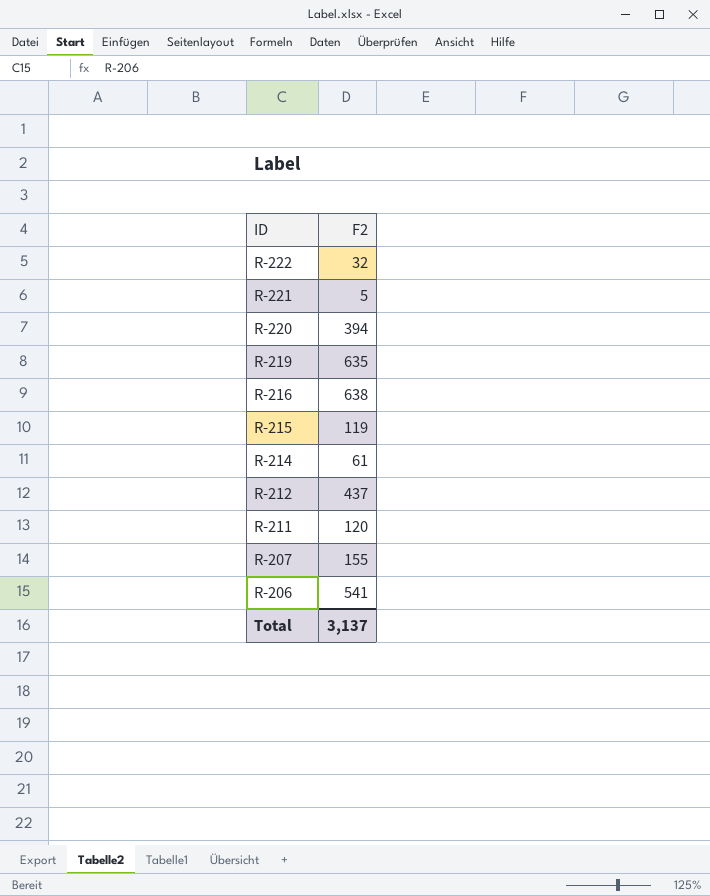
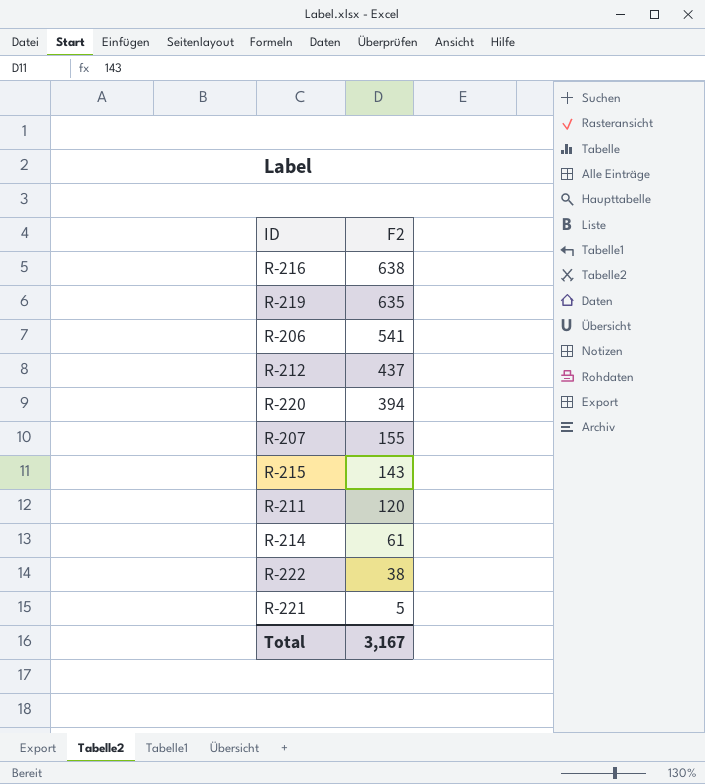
row order: ID descending -> F2 descending
R-215 | F2: 119 -> 143
R-222 | F2: 32 -> 38
Total | F2: 3,137 -> 3,167

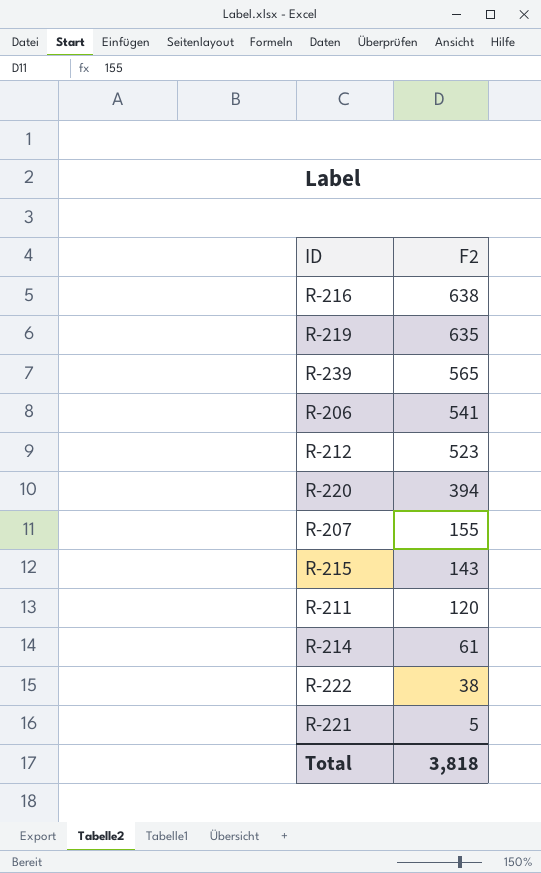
row R-239: none -> 565
R-212 | F2: 437 -> 523
Total | F2: 3,167 -> 3,818

